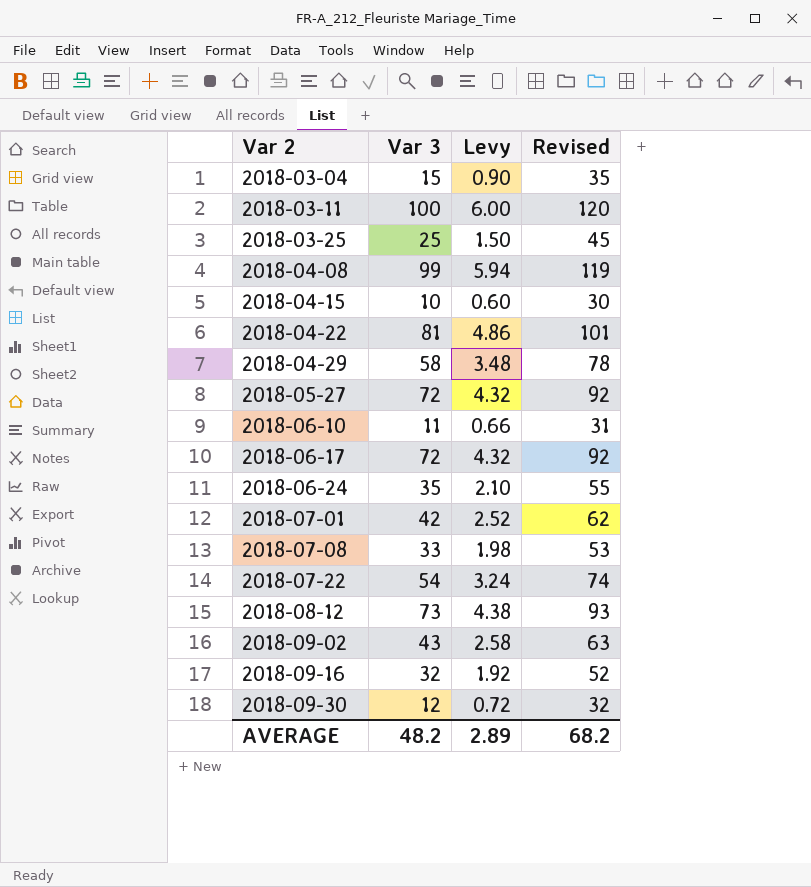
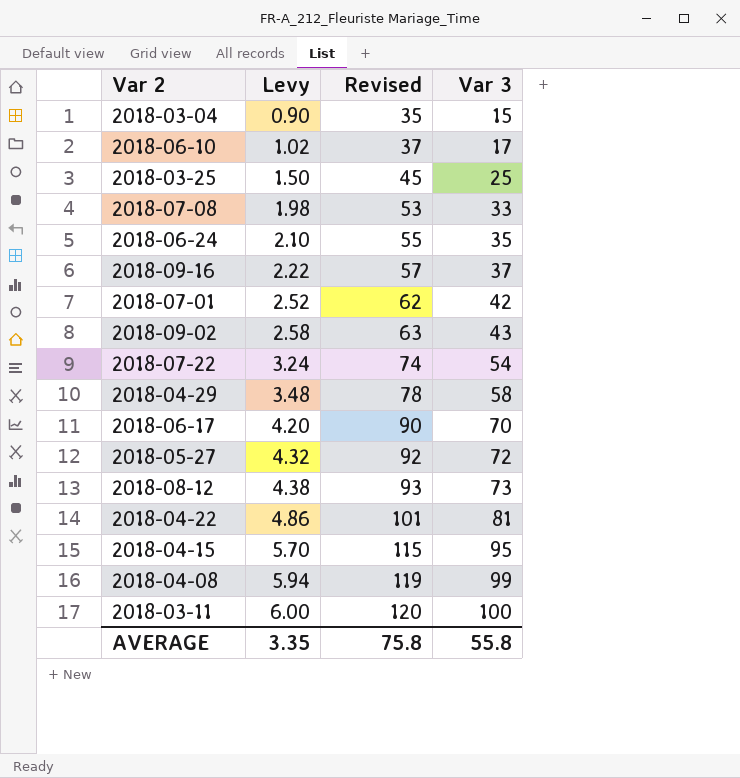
row order: Var 2 ascending -> Levy ascending
column Var 3 | position: 2 -> 4
row 2018-09-30: 12 | 0.72 | 32 -> none
2018-06-10 | Levy: 0.66 -> 1.02
2018-06-10 | Revised: 31 -> 37
2018-06-10 | Var 3: 11 -> 17
2018-09-16 | Levy: 1.92 -> 2.22
2018-09-16 | Revised: 52 -> 57
2018-09-16 | Var 3: 32 -> 37
2018-06-17 | Levy: 4.32 -> 4.20
2018-06-17 | Revised: 92 -> 90
2018-06-17 | Var 3: 72 -> 70
2018-04-15 | Levy: 0.60 -> 5.70
2018-04-15 | Revised: 30 -> 115
2018-04-15 | Var 3: 10 -> 95
AVERAGE | Levy: 2.89 -> 3.35
AVERAGE | Revised: 68.2 -> 75.8
AVERAGE | Var 3: 48.2 -> 55.8

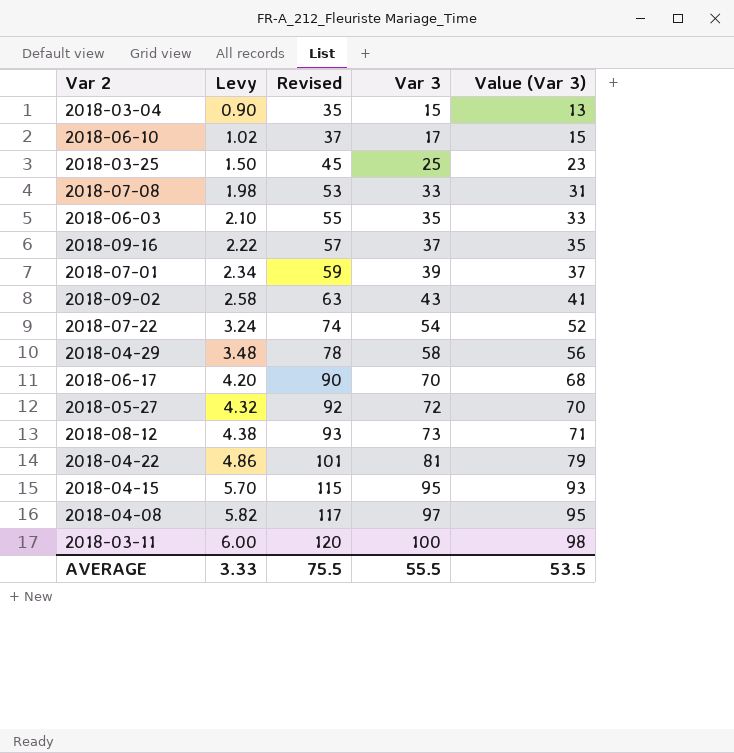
column Value (Var 3) | formula: none -> [Var 3] - 2
row 2018-06-24: 2.10 | 55 | 35 -> none
row 2018-06-03: none -> 2.10 | 55 | 35 | 33
2018-07-01 | Levy: 2.52 -> 2.34
2018-07-01 | Revised: 62 -> 59
2018-07-01 | Var 3: 42 -> 39
2018-04-08 | Levy: 5.94 -> 5.82
2018-04-08 | Revised: 119 -> 117
2018-04-08 | Var 3: 99 -> 97
AVERAGE | Levy: 3.35 -> 3.33
AVERAGE | Revised: 75.8 -> 75.5
AVERAGE | Var 3: 55.8 -> 55.5

